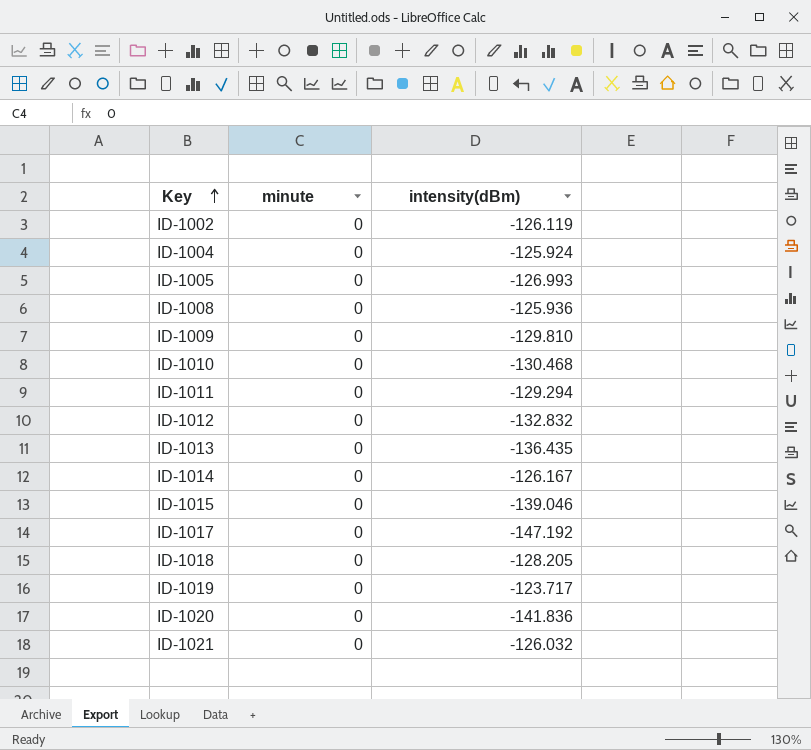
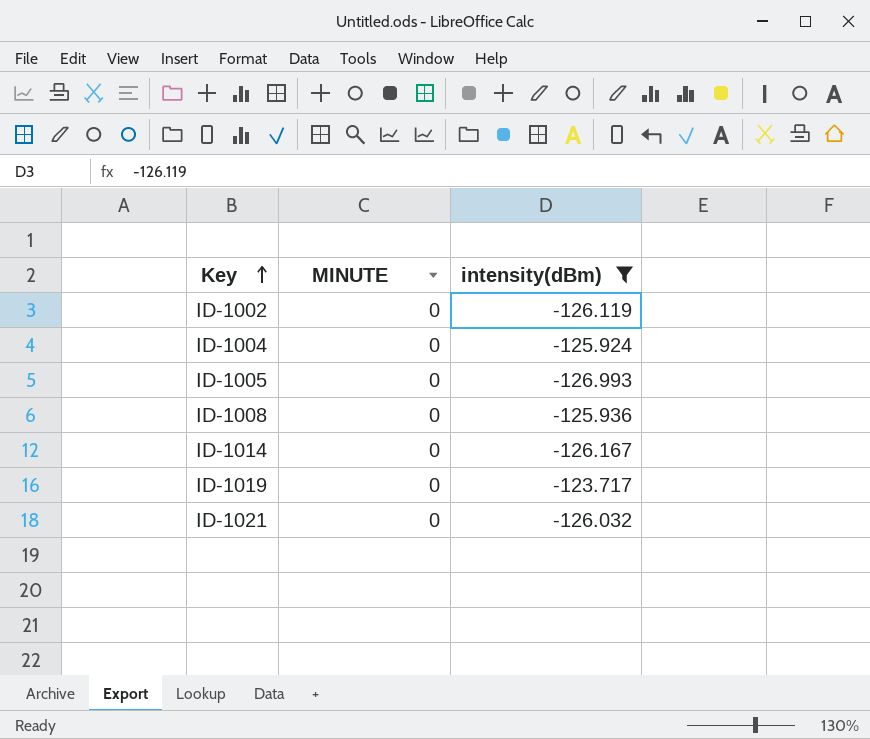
filter: none -> intensity(dBm) >= -126.993
column name: minute -> MINUTE

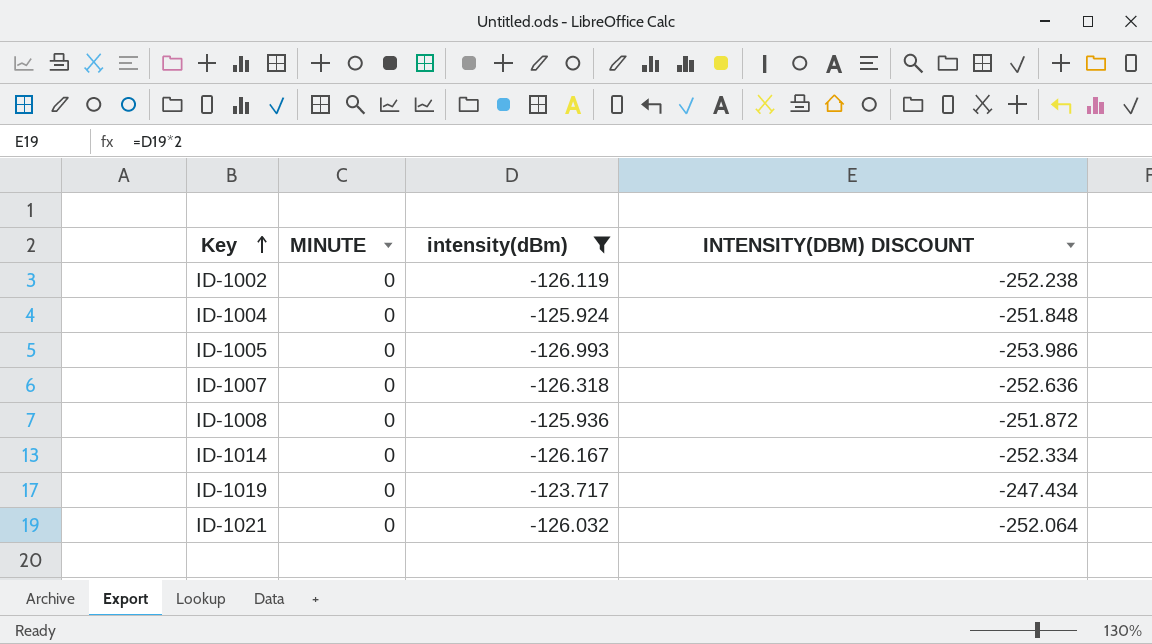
column INTENSITY(DBM) DISCOUNT | formula: none -> [intensity(dBm)] * 2
row ID-1007: none -> 0 | -126.318 | -252.636

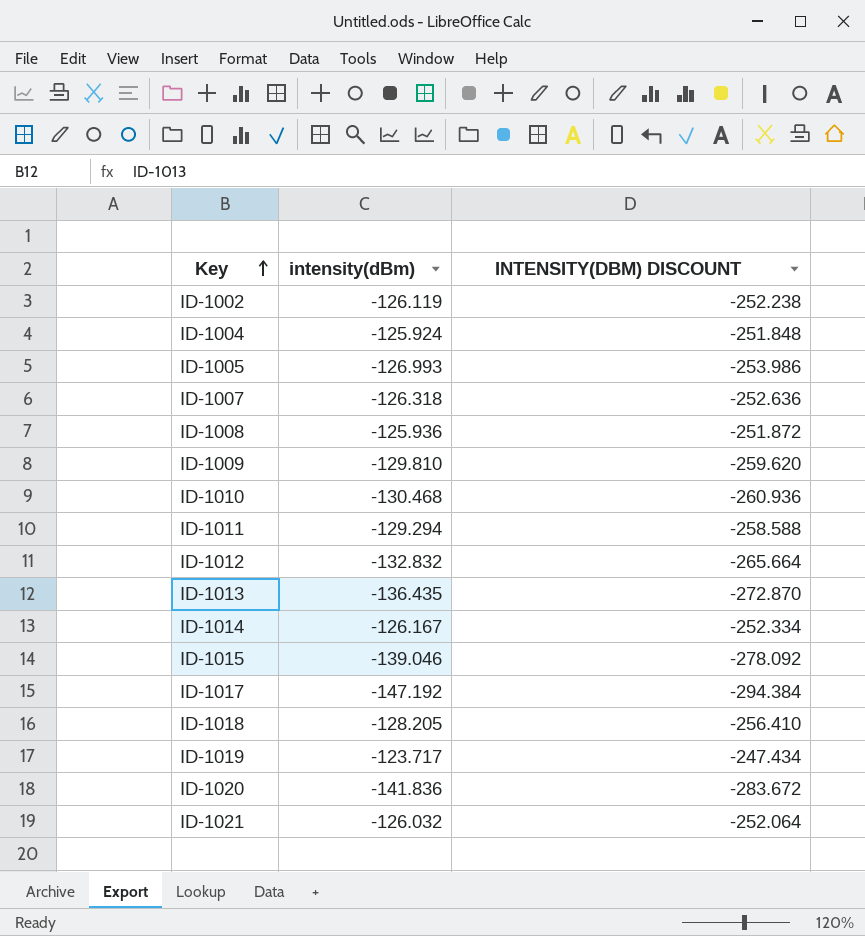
filter: intensity(dBm) >= -126.993 -> none
column MINUTE | position: 2 -> none

